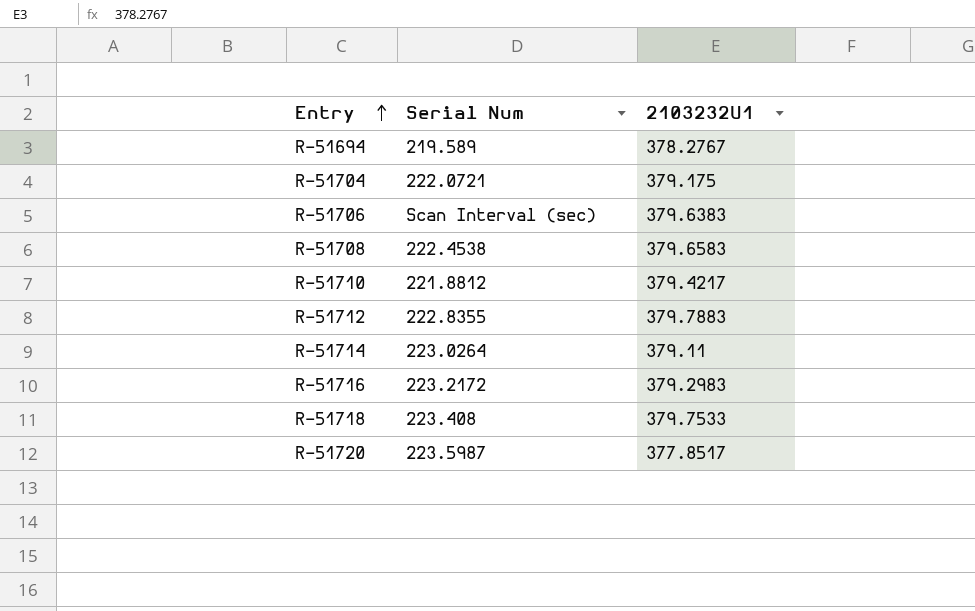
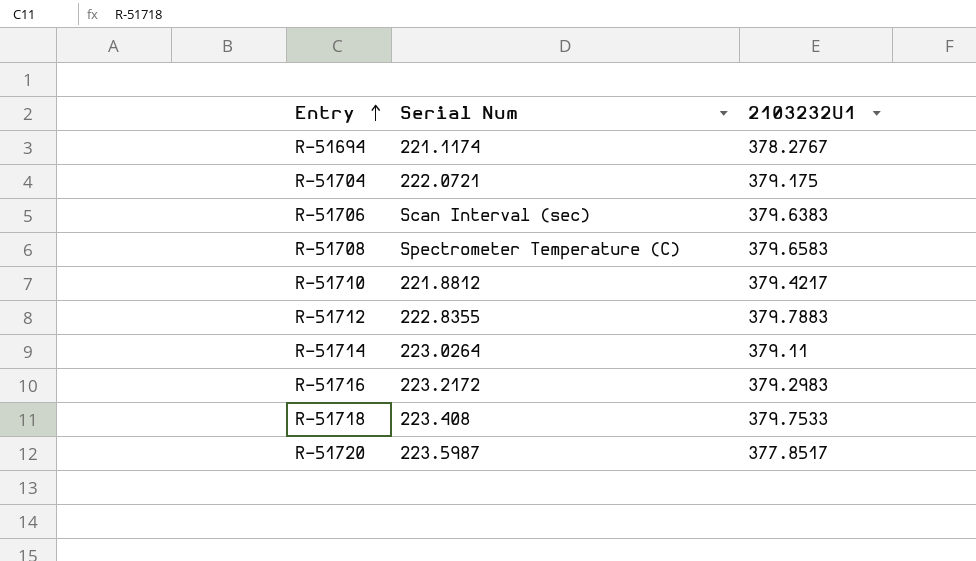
R-51694 | Serial Num: 219.589 -> 221.1174
R-51708 | Serial Num: 222.4538 -> Spectrometer Temperature (C)

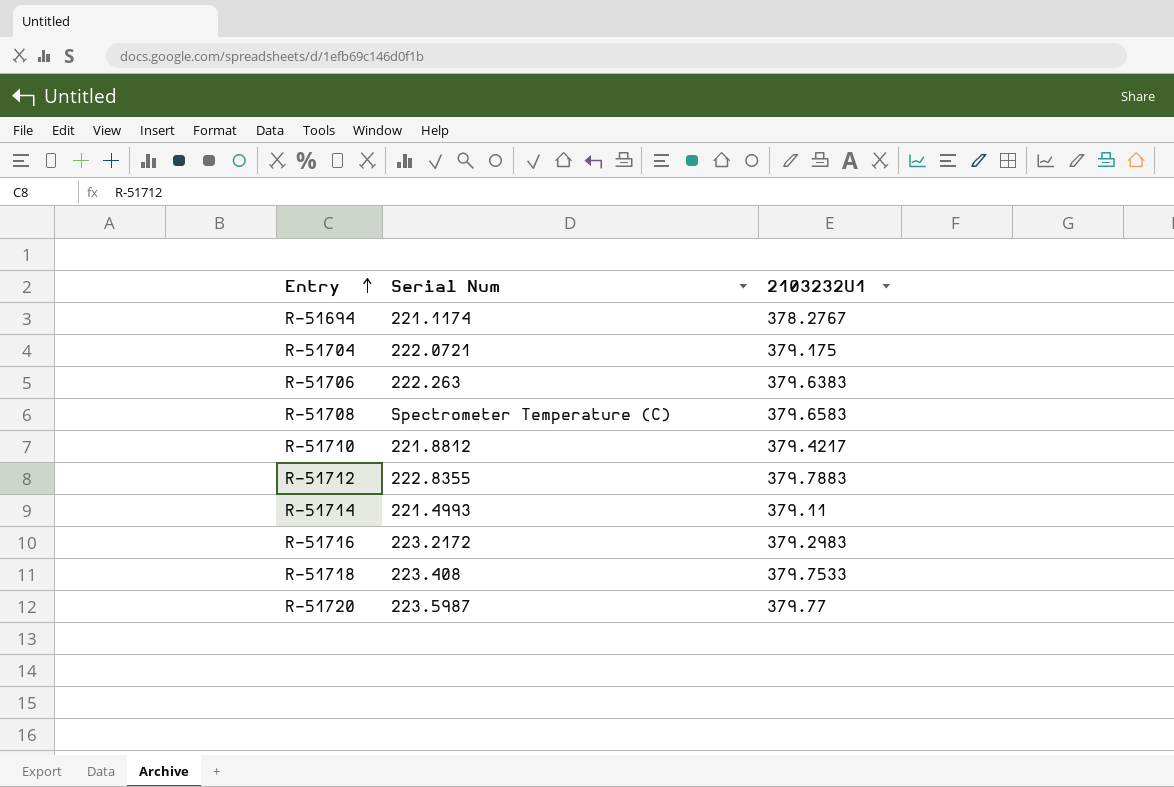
R-51706 | Serial Num: Scan Interval (sec) -> 222.263
R-51714 | Serial Num: 223.0264 -> 221.4993
R-51720 | 2103232U1: 377.8517 -> 379.77

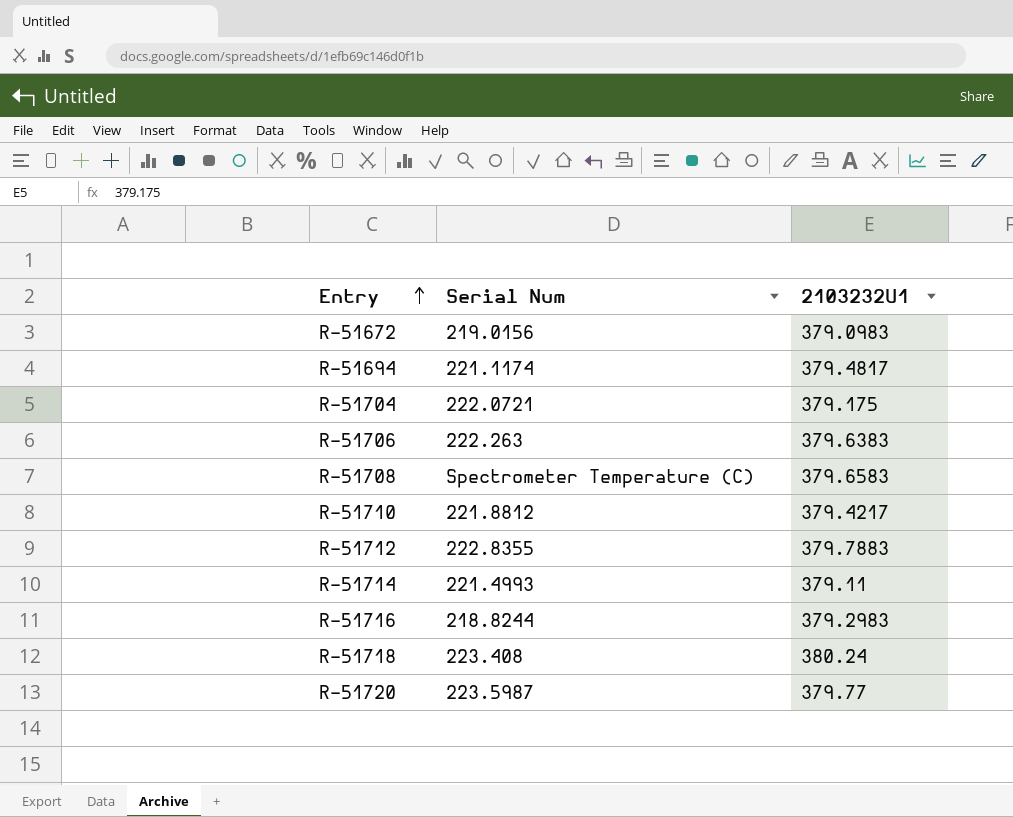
row R-51672: none -> 219.0156 | 379.0983
R-51694 | 2103232U1: 378.2767 -> 379.4817
R-51716 | Serial Num: 223.2172 -> 218.8244
R-51718 | 2103232U1: 379.7533 -> 380.24

